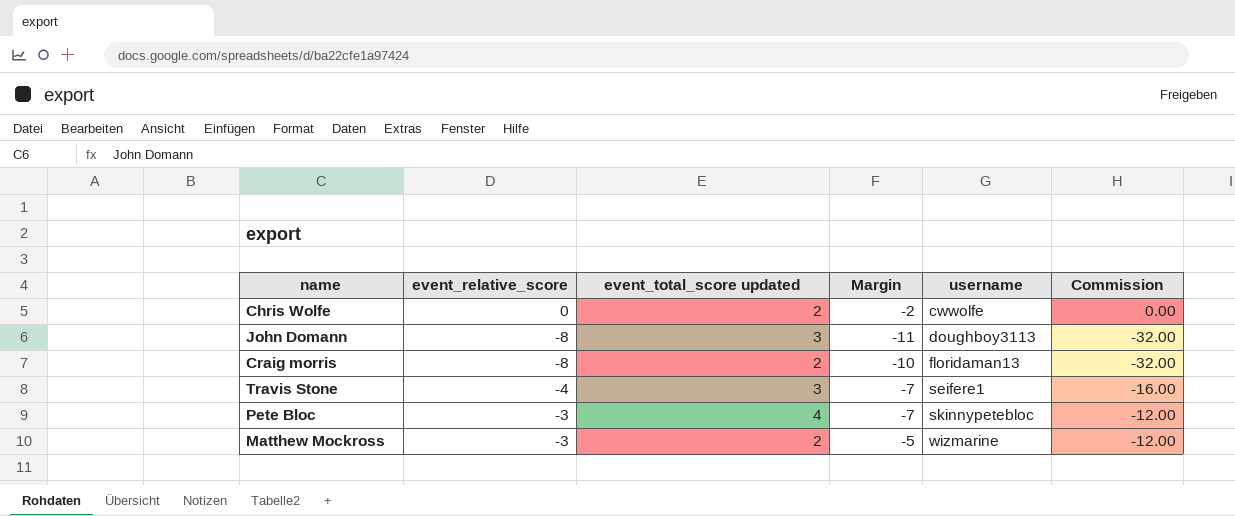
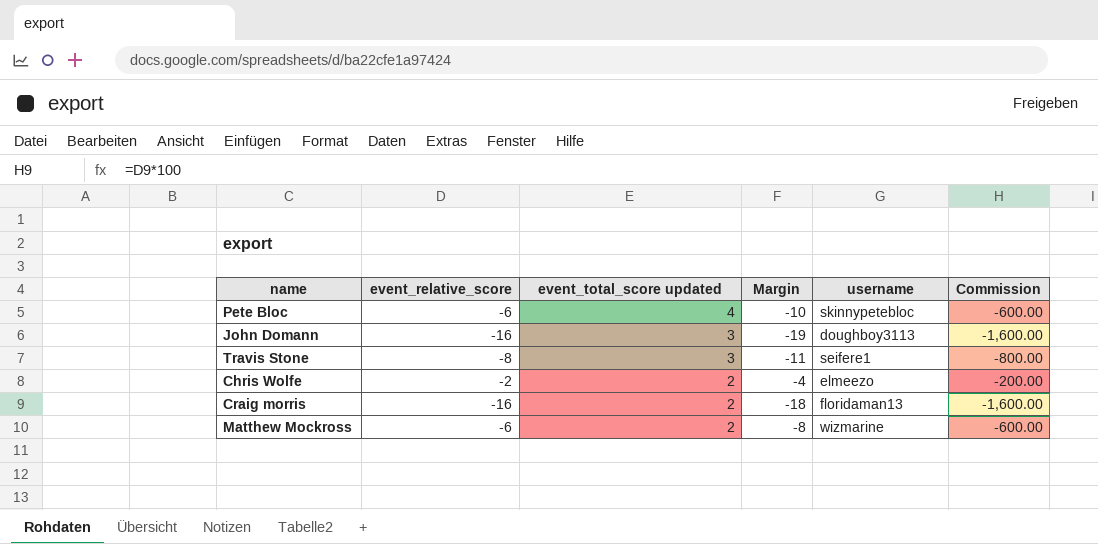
row order: username ascending -> event_total_score updated descending
column Commission | formula: [event_relative_score] * 4 -> [event_relative_score] * 100
Pete Bloc | event_relative_score: -3 -> -6
Pete Bloc | Margin: -7 -> -10
John Domann | event_relative_score: -8 -> -16
John Domann | Margin: -11 -> -19
Travis Stone | event_relative_score: -4 -> -8
Travis Stone | Margin: -7 -> -11
Chris Wolfe | event_relative_score: 0 -> -2
Chris Wolfe | Margin: -2 -> -4
Chris Wolfe | username: cwwolfe -> elmeezo
Craig morris | event_relative_score: -8 -> -16
Craig morris | Margin: -10 -> -18
Matthew Mockross | event_relative_score: -3 -> -6
Matthew Mockross | Margin: -5 -> -8

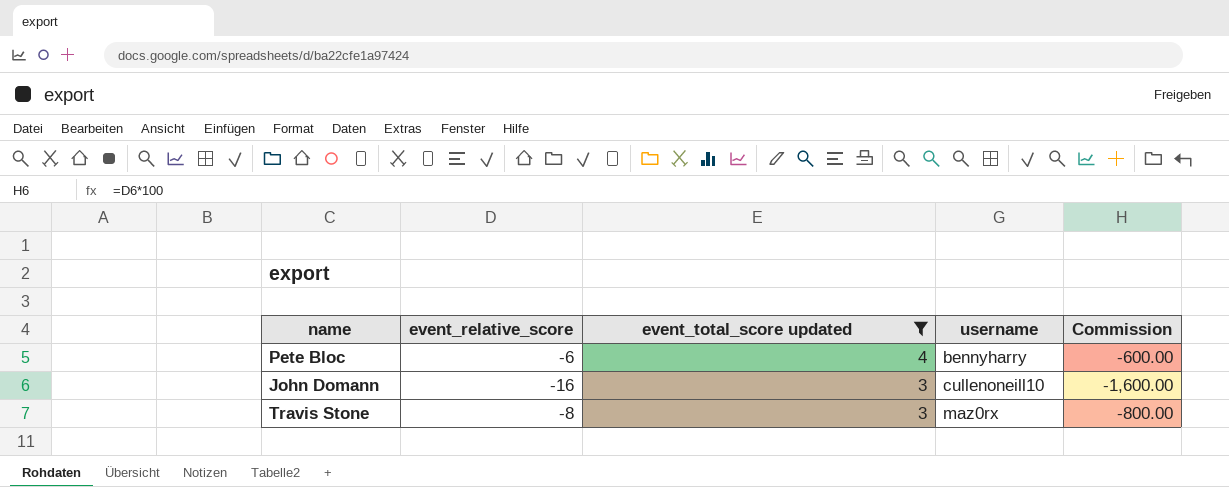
filter: none -> event_total_score updated != 2
column Margin | formula: [event_relative_score] - [event_total_score updated] -> none
Pete Bloc | username: skinnypetebloc -> bennyharry
John Domann | username: doughboy3113 -> cullenoneill10
Travis Stone | username: seifere1 -> maz0rx

